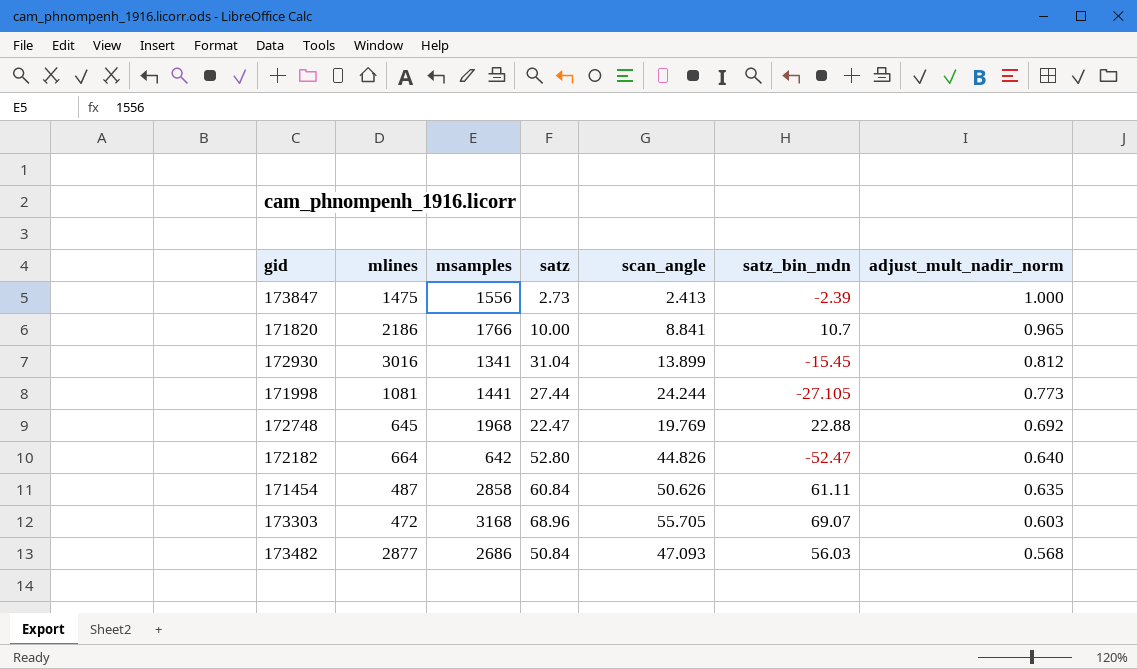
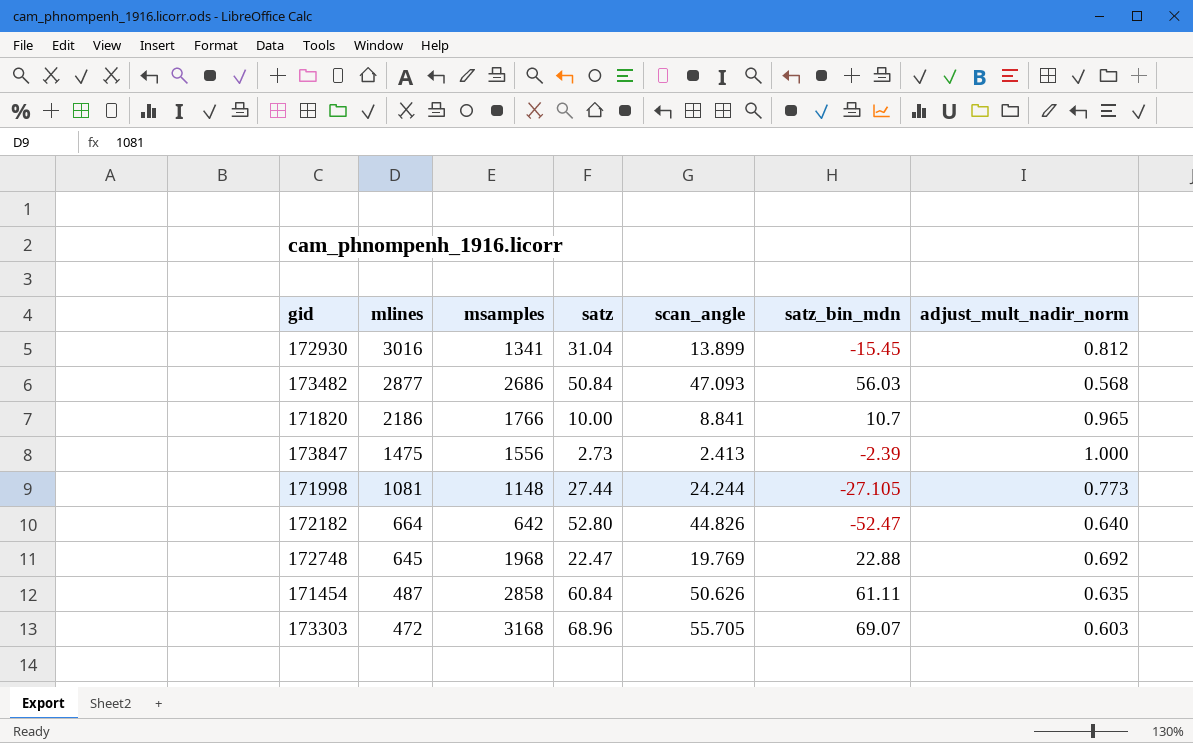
row order: adjust_mult_nadir_norm descending -> mlines descending
171998 | msamples: 1441 -> 1148

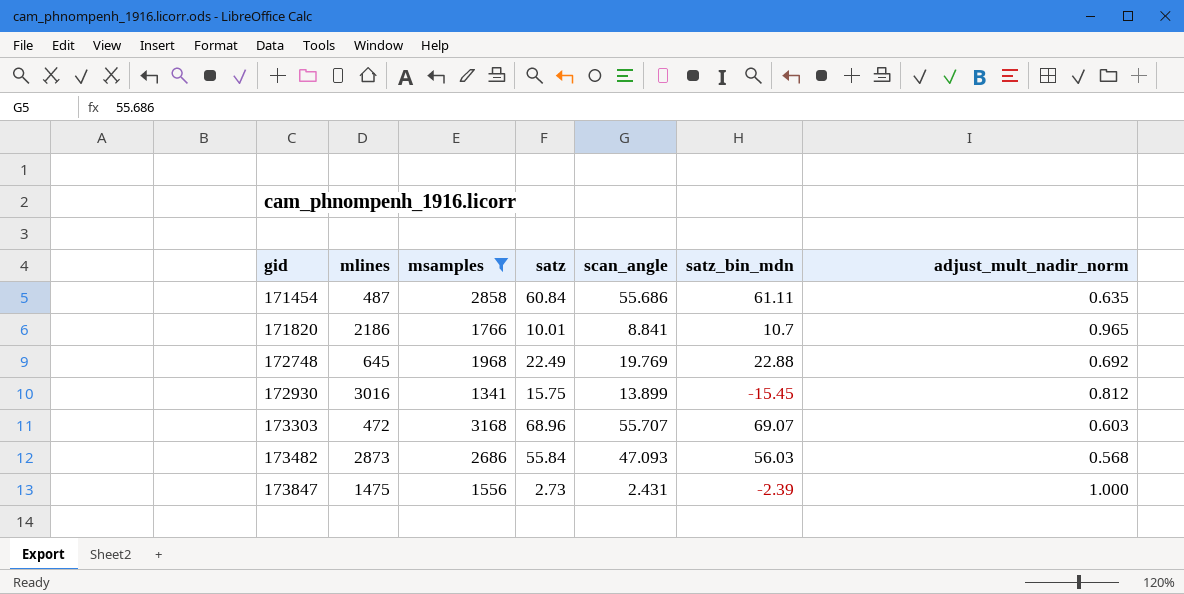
filter: none -> msamples >= 1341
row order: mlines descending -> gid ascending
171454 | scan_angle: 50.626 -> 55.686
171820 | satz: 10.00 -> 10.01
172748 | satz: 22.47 -> 22.49
172930 | satz: 31.04 -> 15.75
173303 | scan_angle: 55.705 -> 55.707
173482 | mlines: 2877 -> 2873
173482 | satz: 50.84 -> 55.84
173847 | scan_angle: 2.413 -> 2.431

